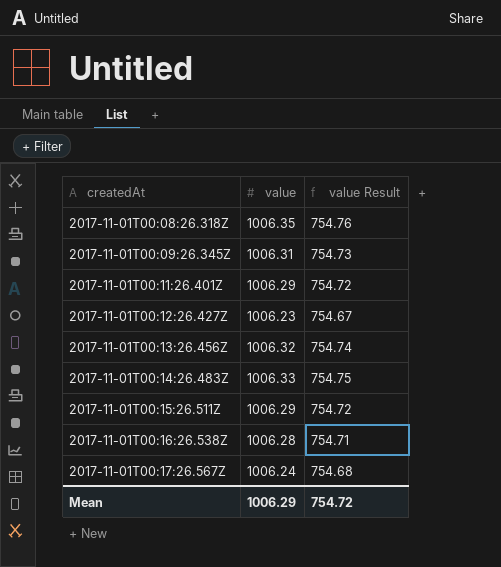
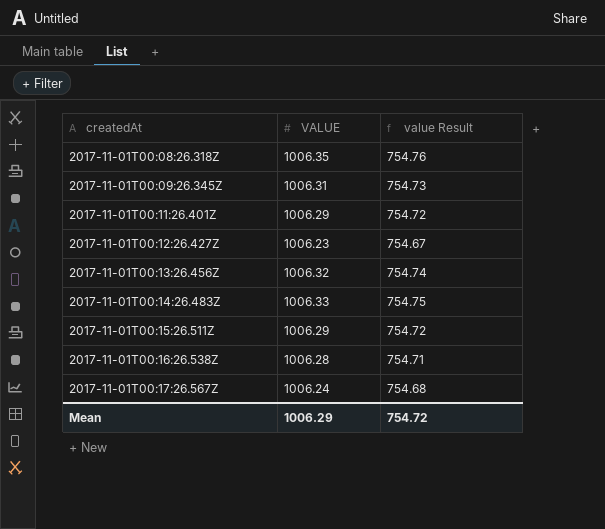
column name: value -> VALUE

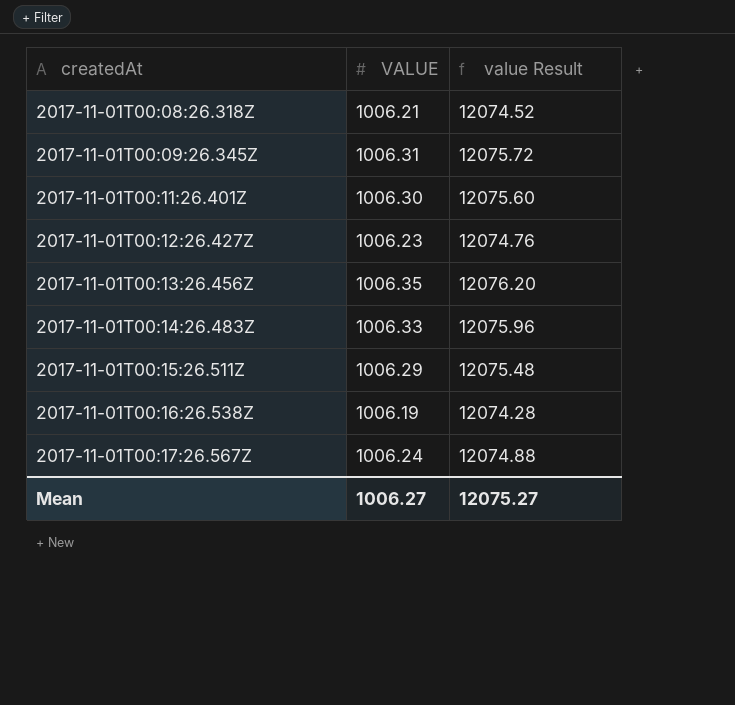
column value Result | formula: [VALUE] * 0.75 -> [VALUE] * 12
2017-11-01T00:08:26.318Z | VALUE: 1006.35 -> 1006.21
2017-11-01T00:11:26.401Z | VALUE: 1006.29 -> 1006.30
2017-11-01T00:13:26.456Z | VALUE: 1006.32 -> 1006.35
2017-11-01T00:16:26.538Z | VALUE: 1006.28 -> 1006.19
Mean | VALUE: 1006.29 -> 1006.27
Mean | value Result: 754.72 -> 12075.27

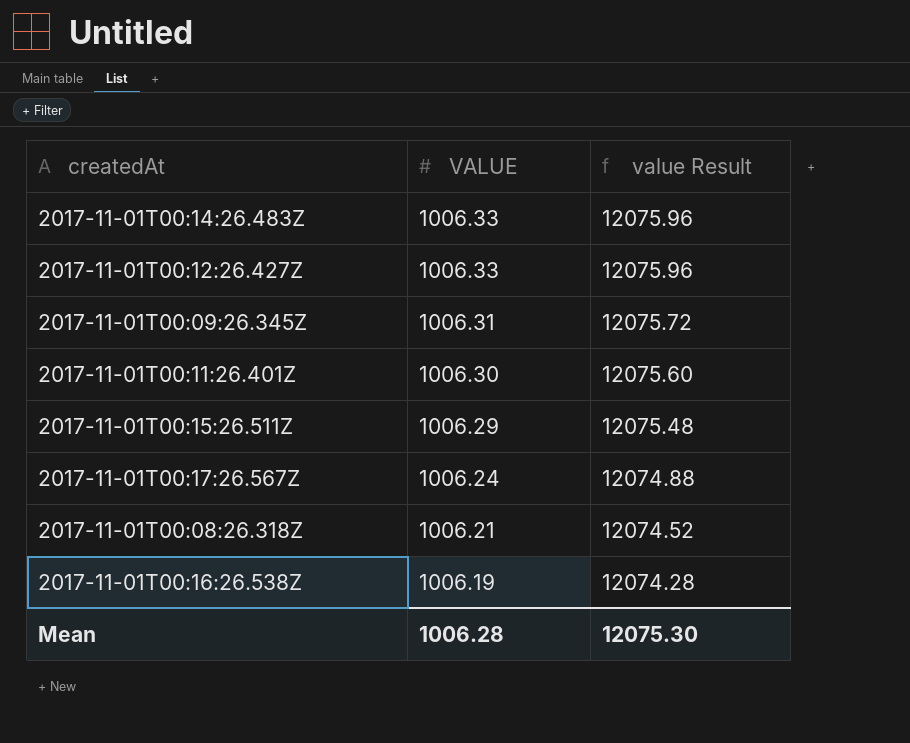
row order: createdAt ascending -> VALUE descending
row 2017-11-01T00:13:26.456Z: 1006.35 | 12076.20 -> none
2017-11-01T00:12:26.427Z | VALUE: 1006.23 -> 1006.33
2017-11-01T00:12:26.427Z | value Result: 12074.76 -> 12075.96
Mean | VALUE: 1006.27 -> 1006.28
Mean | value Result: 12075.27 -> 12075.30

